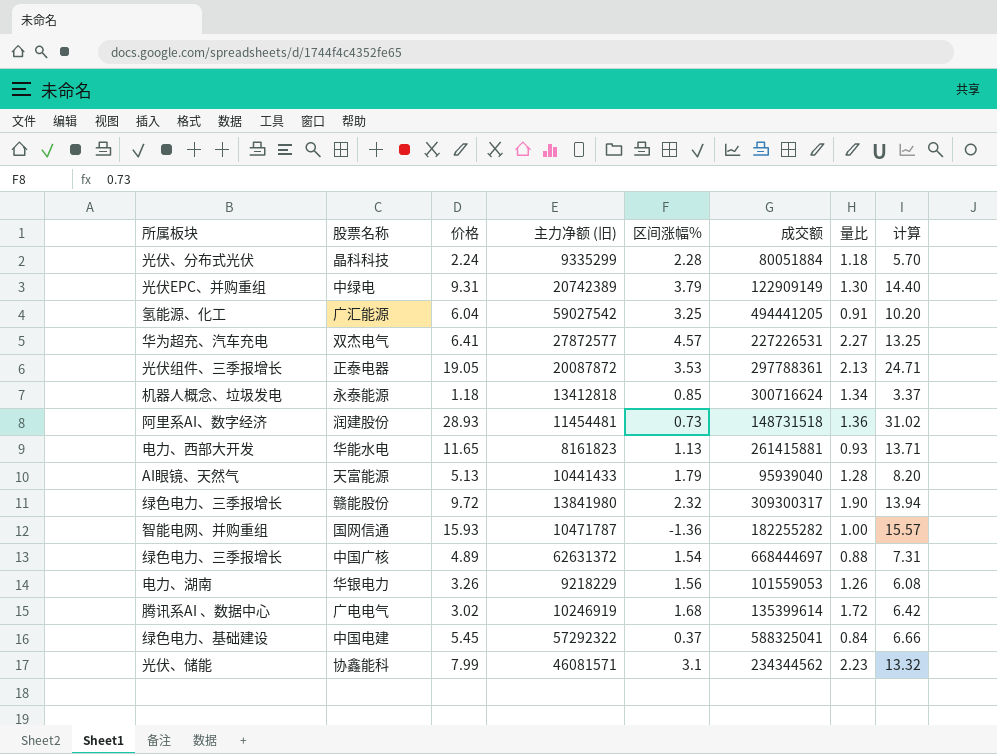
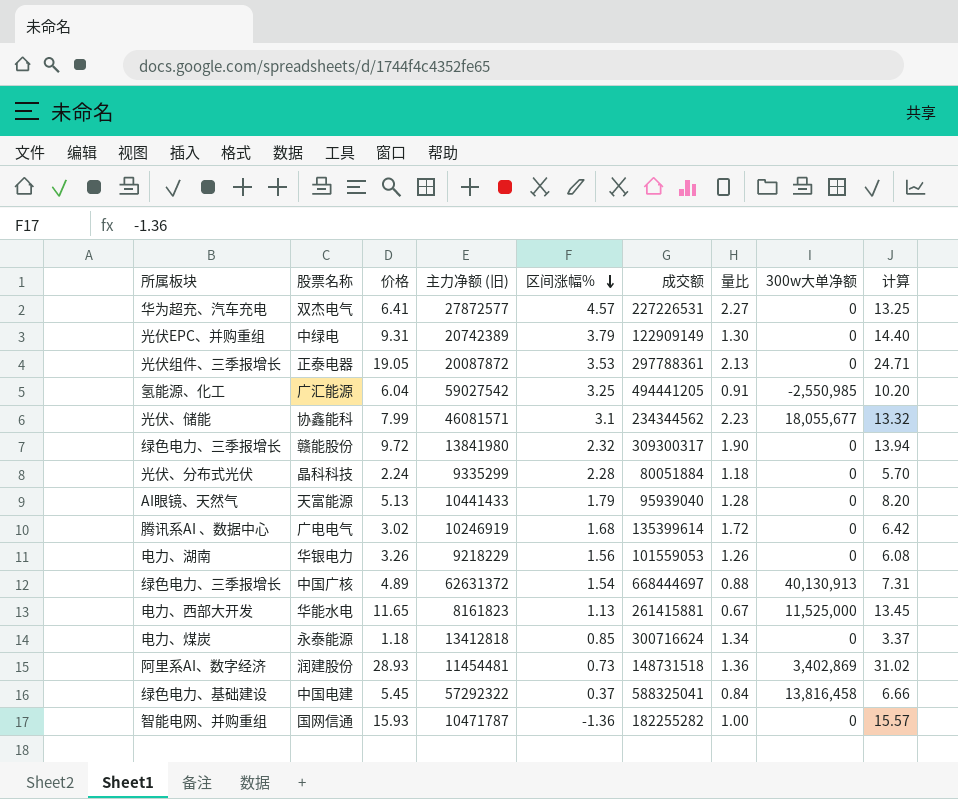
row order: none -> 区间涨幅% descending
column 300w大单净额 | position: none -> 8
华能水电 | 量比: 0.93 -> 0.67
华能水电 | 计算: 13.71 -> 13.45
永泰能源 | 所属板块: 机器人概念、垃圾发电 -> 电力、煤炭

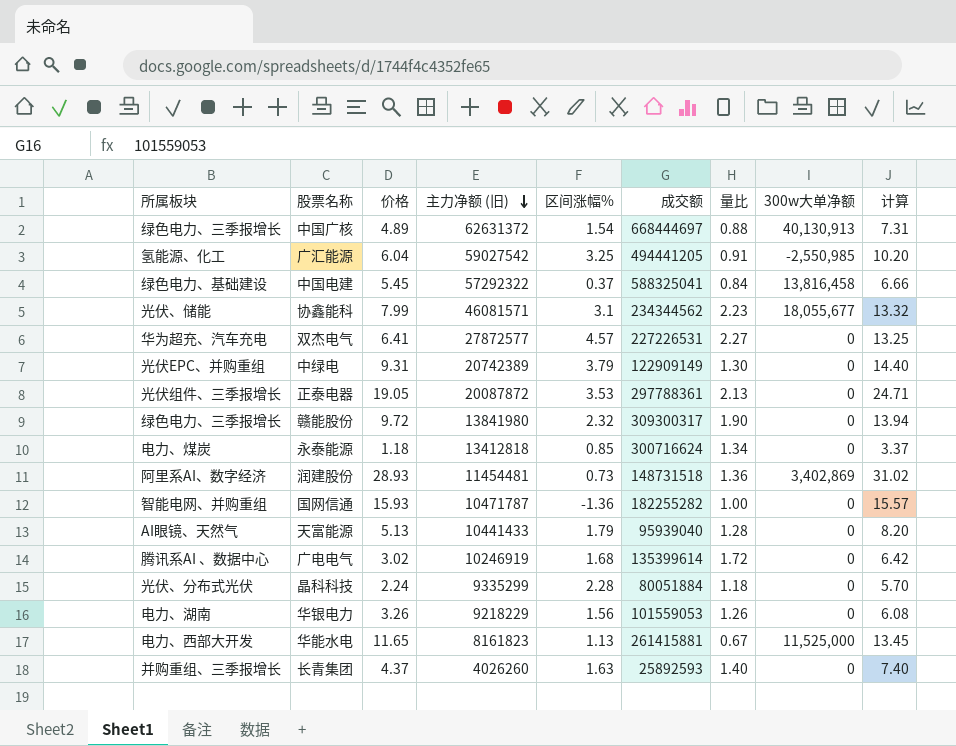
row order: 区间涨幅% descending -> 主力净额 (旧) descending
row 长青集团: none -> 并购重组、三季报增长 | 4.37 | 4026260 | 1.63 | 25892593 | 1.40 | 0 | 7.40

